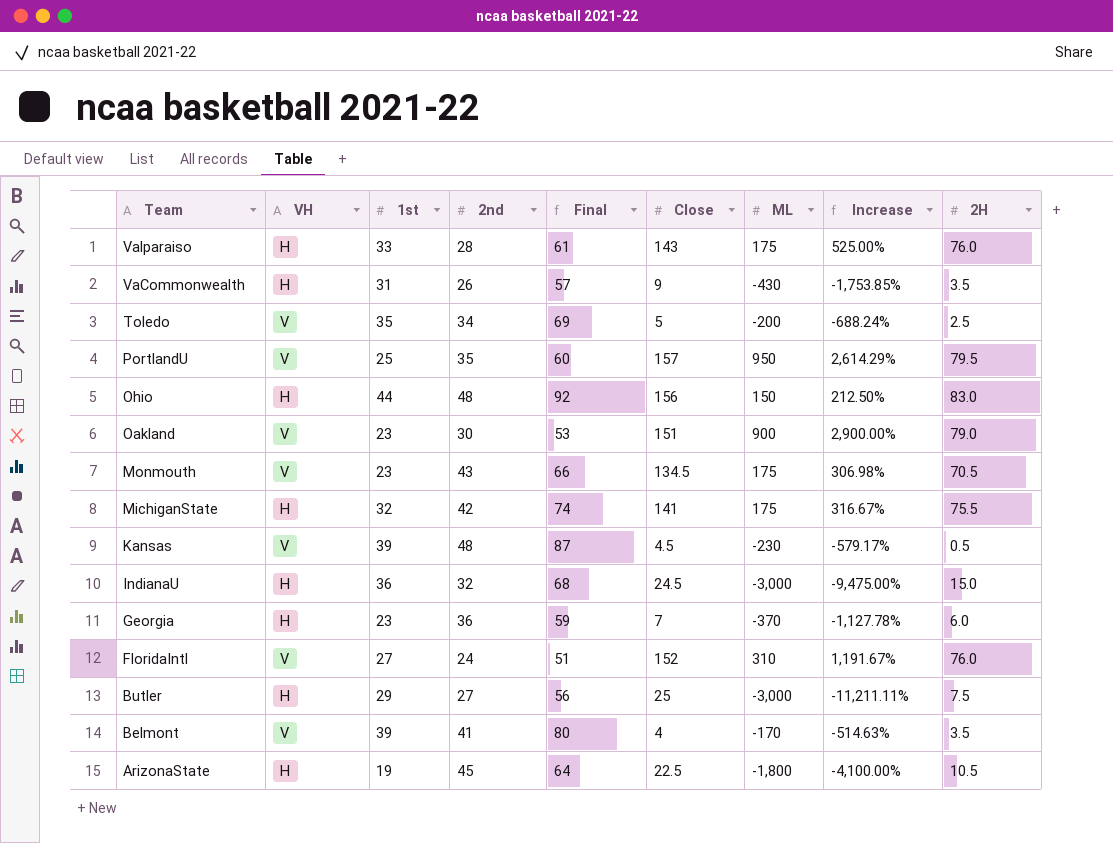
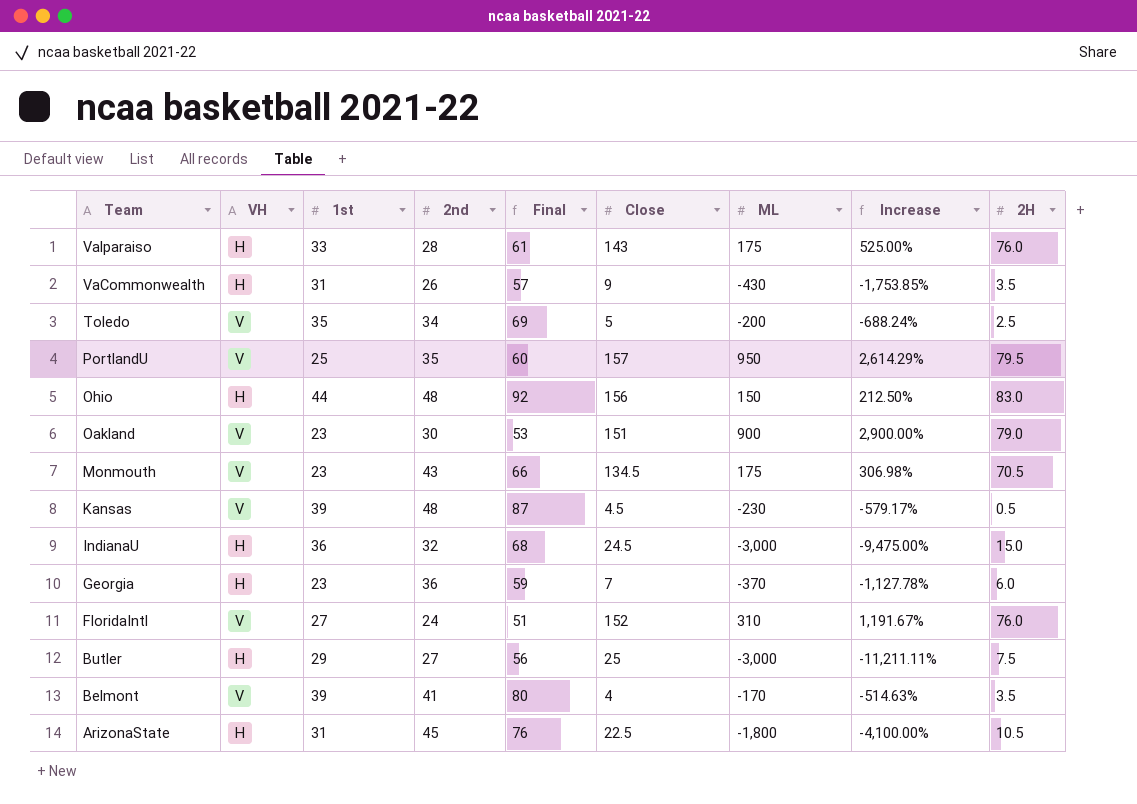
row MichiganState: H | 32 | 42 | 74 | 141 | 175 | 316.67% | 75.5 -> none
ArizonaState | 1st: 19 -> 31
ArizonaState | Final: 64 -> 76

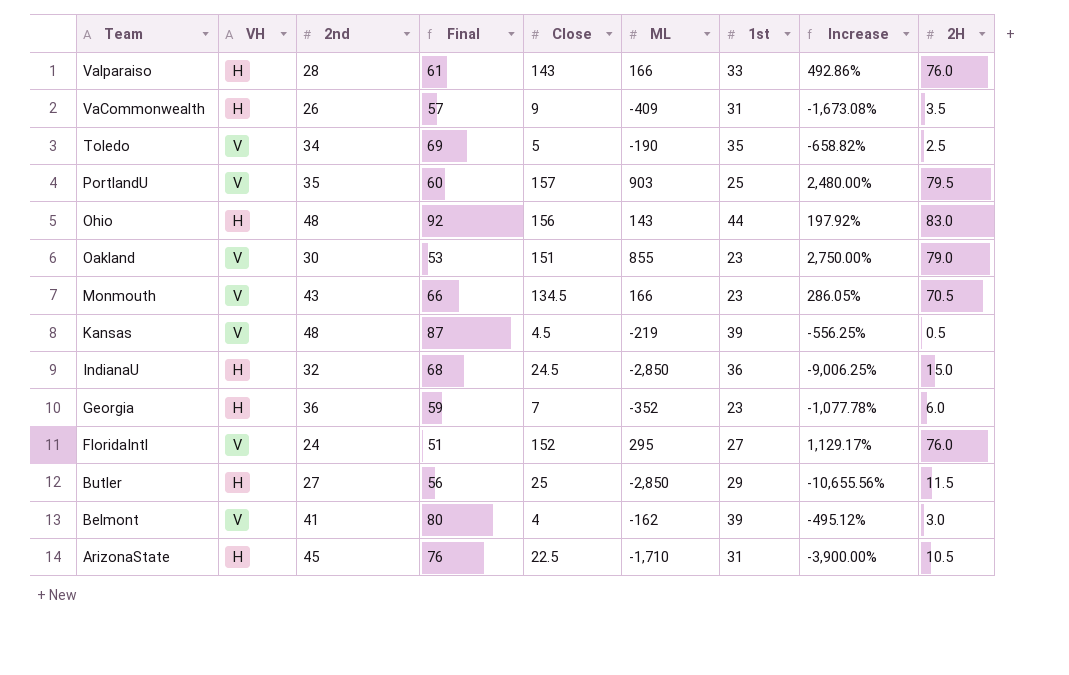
column 1st | position: 3 -> 7
Valparaiso | ML: 175 -> 166
Valparaiso | Increase: 525.00% -> 492.86%
VaCommonwealth | ML: -430 -> -409
VaCommonwealth | Increase: -1,753.85% -> -1,673.08%
Toledo | ML: -200 -> -190
Toledo | Increase: -688.24% -> -658.82%
PortlandU | ML: 950 -> 903
PortlandU | Increase: 2,614.29% -> 2,480.00%
Ohio | ML: 150 -> 143
Ohio | Increase: 212.50% -> 197.92%
Oakland | ML: 900 -> 855
Oakland | Increase: 2,900.00% -> 2,750.00%
Monmouth | ML: 175 -> 166
Monmouth | Increase: 306.98% -> 286.05%
Kansas | ML: -230 -> -219
Kansas | Increase: -579.17% -> -556.25%
IndianaU | ML: -3,000 -> -2,850
IndianaU | Increase: -9,475.00% -> -9,006.25%
Georgia | ML: -370 -> -352
Georgia | Increase: -1,127.78% -> -1,077.78%
FloridaIntl | ML: 310 -> 295
FloridaIntl | Increase: 1,191.67% -> 1,129.17%
Butler | ML: -3,000 -> -2,850
Butler | Increase: -11,211.11% -> -10,655.56%
Butler | 2H: 7.5 -> 11.5
Belmont | ML: -170 -> -162
Belmont | Increase: -514.63% -> -495.12%
Belmont | 2H: 3.5 -> 3.0
ArizonaState | ML: -1,800 -> -1,710
ArizonaState | Increase: -4,100.00% -> -3,900.00%

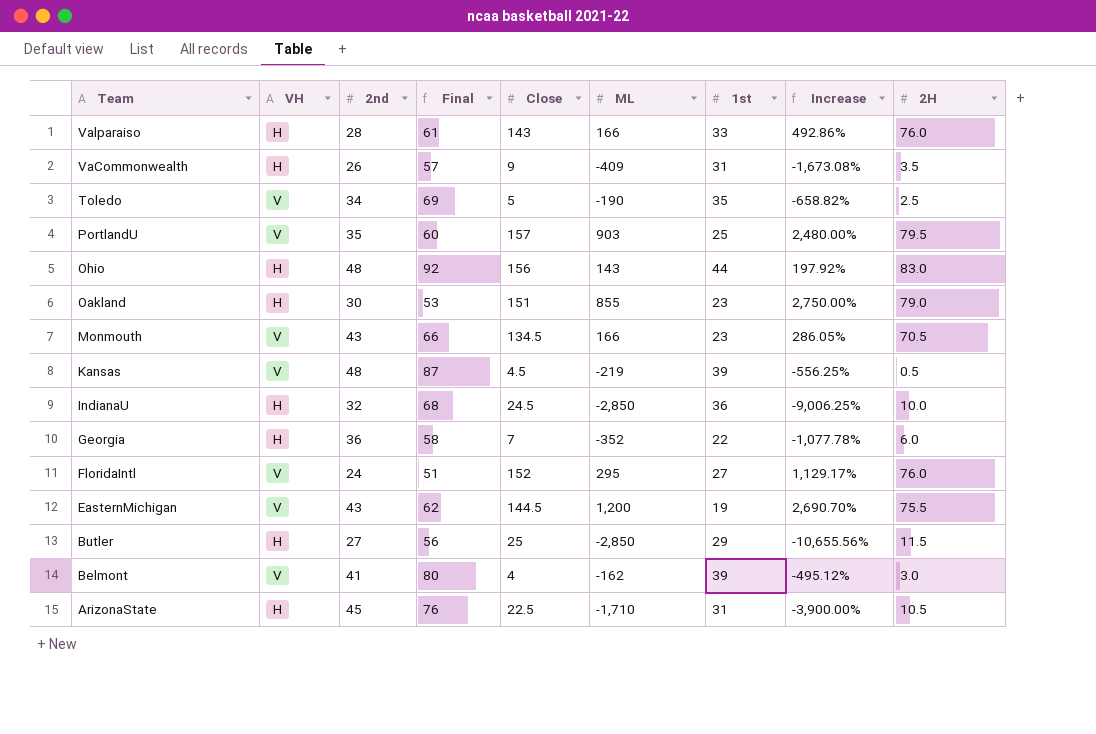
Oakland | VH: V -> H
IndianaU | 2H: 15.0 -> 10.0
Georgia | Final: 59 -> 58
Georgia | 1st: 23 -> 22
row EasternMichigan: none -> V | 43 | 62 | 144.5 | 1,200 | 19 | 2,690.70% | 75.5

